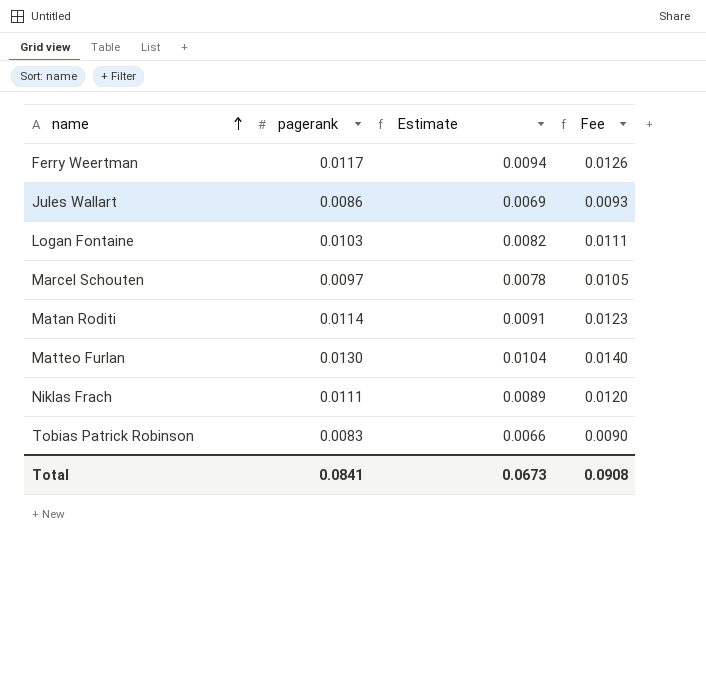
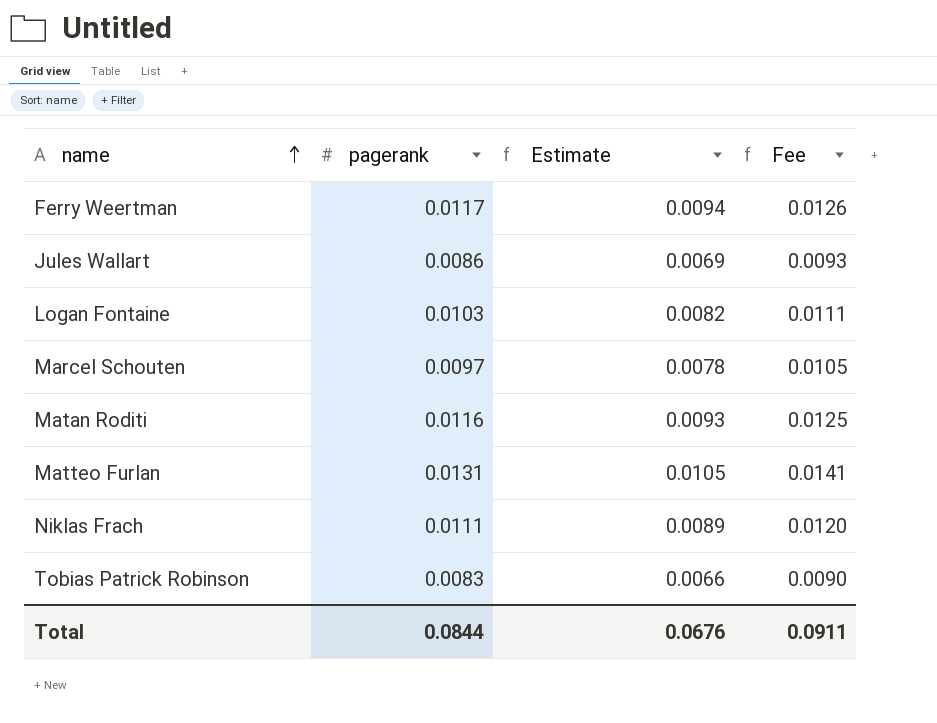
Matan Roditi | pagerank: 0.0114 -> 0.0116
Matan Roditi | Estimate: 0.0091 -> 0.0093
Matan Roditi | Fee: 0.0123 -> 0.0125
Matteo Furlan | pagerank: 0.0130 -> 0.0131
Matteo Furlan | Estimate: 0.0104 -> 0.0105
Matteo Furlan | Fee: 0.0140 -> 0.0141
Total | pagerank: 0.0841 -> 0.0844
Total | Estimate: 0.0673 -> 0.0676
Total | Fee: 0.0908 -> 0.0911

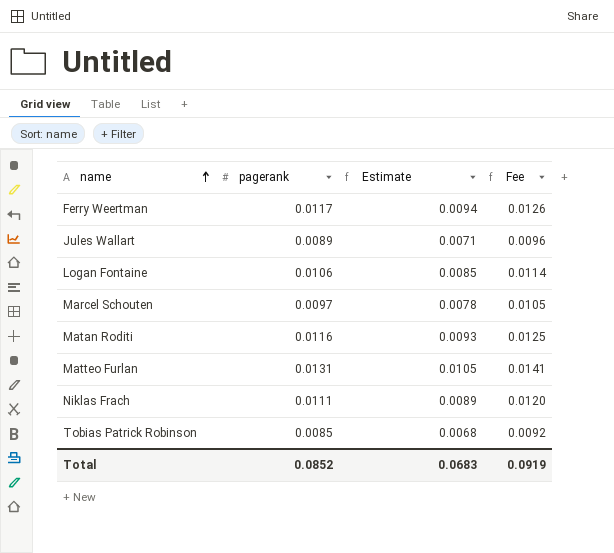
Jules Wallart | pagerank: 0.0086 -> 0.0089
Jules Wallart | Estimate: 0.0069 -> 0.0071
Jules Wallart | Fee: 0.0093 -> 0.0096
Logan Fontaine | pagerank: 0.0103 -> 0.0106
Logan Fontaine | Estimate: 0.0082 -> 0.0085
Logan Fontaine | Fee: 0.0111 -> 0.0114
Tobias Patrick Robinson | pagerank: 0.0083 -> 0.0085
Tobias Patrick Robinson | Estimate: 0.0066 -> 0.0068
Tobias Patrick Robinson | Fee: 0.0090 -> 0.0092
Total | pagerank: 0.0844 -> 0.0852
Total | Estimate: 0.0676 -> 0.0683
Total | Fee: 0.0911 -> 0.0919

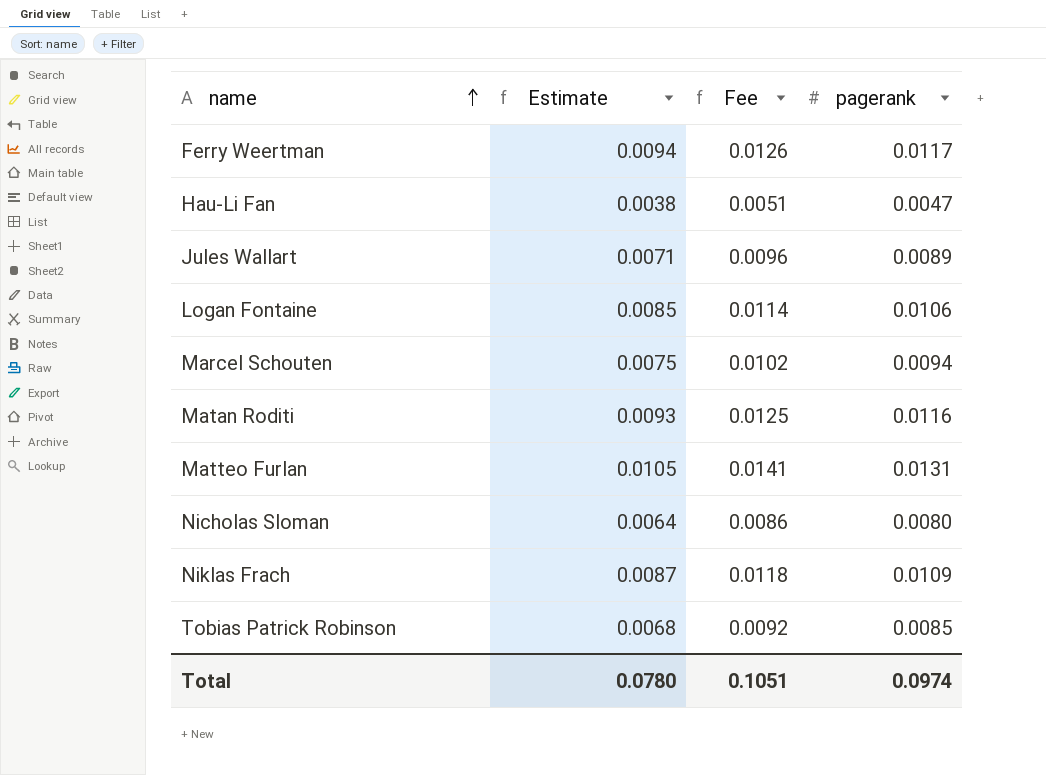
column pagerank | position: 2 -> 4
row Hau-Li Fan: none -> 0.0038 | 0.0051 | 0.0047
Marcel Schouten | Estimate: 0.0078 -> 0.0075
Marcel Schouten | Fee: 0.0105 -> 0.0102
Marcel Schouten | pagerank: 0.0097 -> 0.0094
row Nicholas Sloman: none -> 0.0064 | 0.0086 | 0.0080
Niklas Frach | Estimate: 0.0089 -> 0.0087
Niklas Frach | Fee: 0.0120 -> 0.0118
Niklas Frach | pagerank: 0.0111 -> 0.0109
Total | Estimate: 0.0683 -> 0.0780
Total | Fee: 0.0919 -> 0.1051
Total | pagerank: 0.0852 -> 0.0974

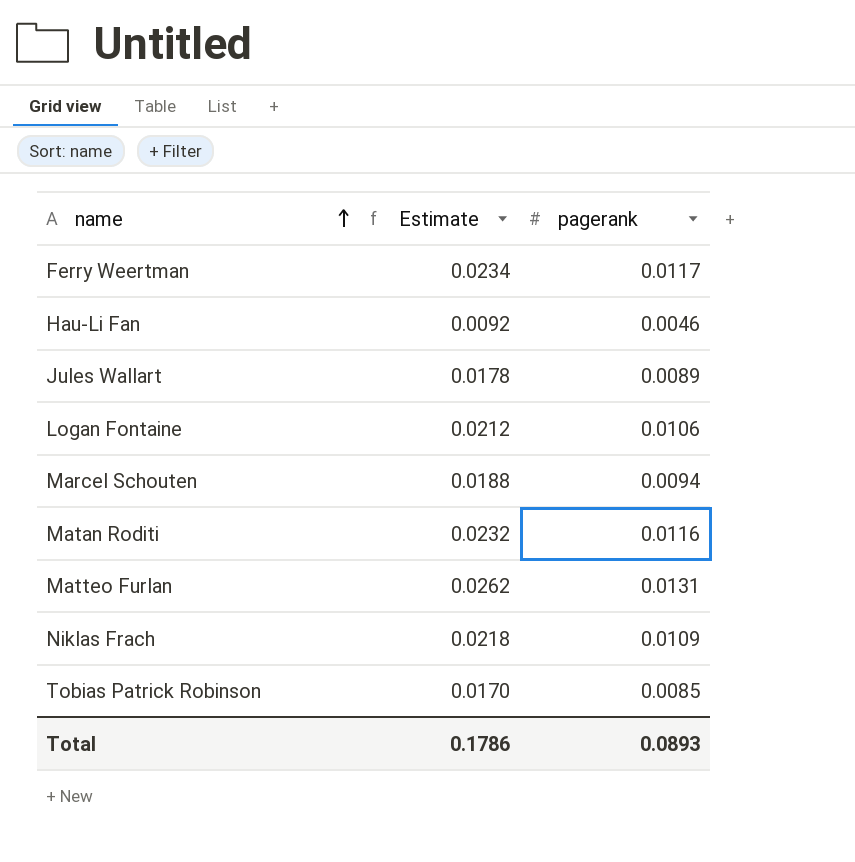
column Fee | formula: [pagerank] * 1.08 -> none
column Estimate | formula: [pagerank] * 0.8 -> [pagerank] * 2
row Nicholas Sloman: 0.0064 | 0.0086 | 0.0080 -> none
Hau-Li Fan | pagerank: 0.0047 -> 0.0046
Total | Estimate: 0.0780 -> 0.1786
Total | pagerank: 0.0974 -> 0.0893

